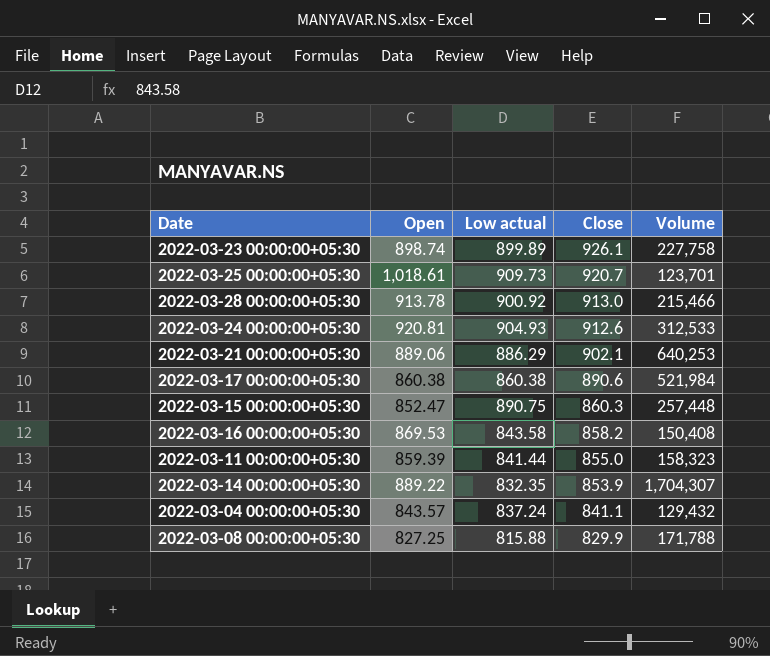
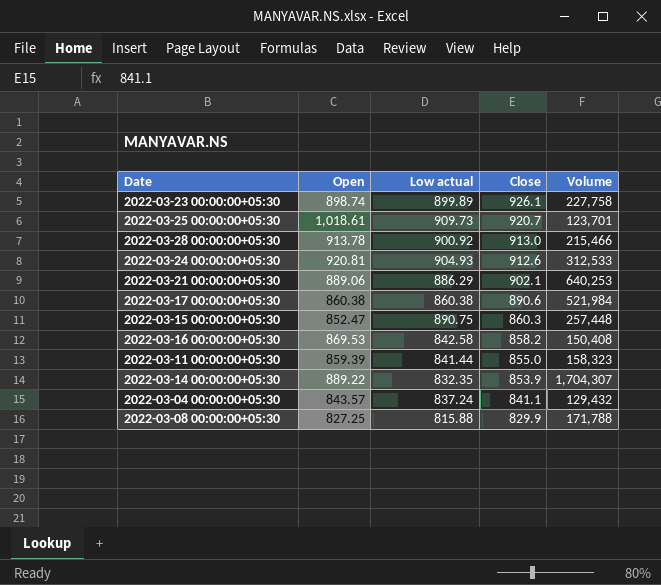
2022-03-16 00:00:00+05:30 | Low actual: 843.58 -> 842.58

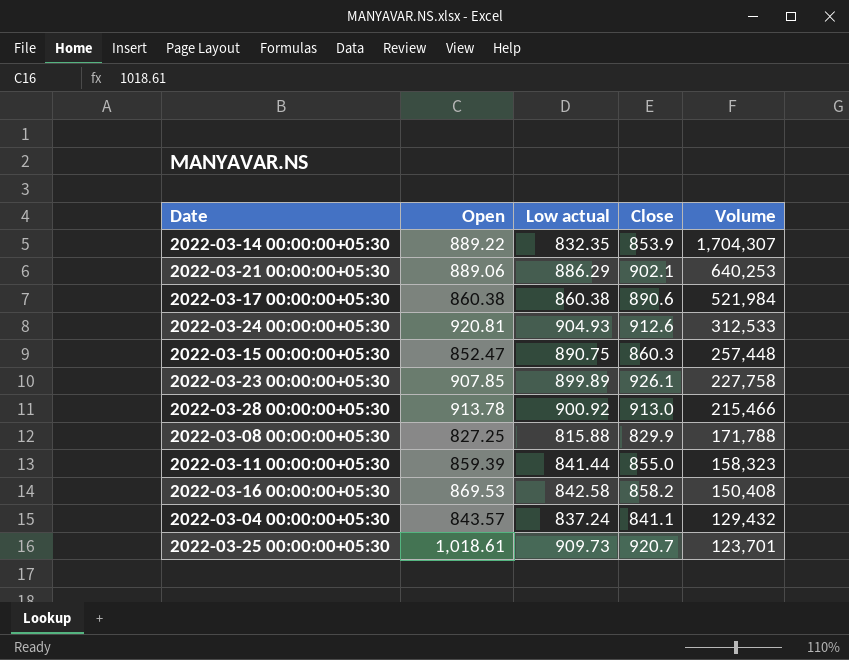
row order: Close descending -> Volume descending
2022-03-23 00:00:00+05:30 | Open: 898.74 -> 907.85

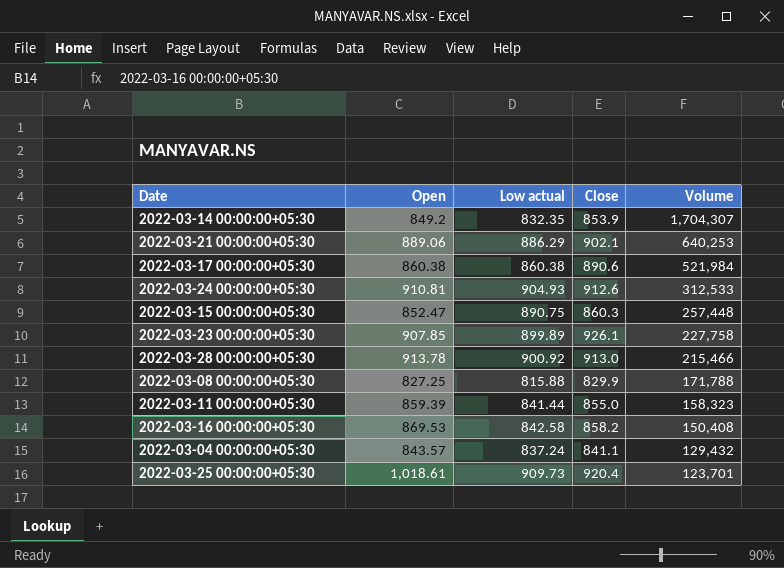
2022-03-14 00:00:00+05:30 | Open: 889.22 -> 849.2
2022-03-24 00:00:00+05:30 | Open: 920.81 -> 910.81
2022-03-25 00:00:00+05:30 | Close: 920.7 -> 920.4

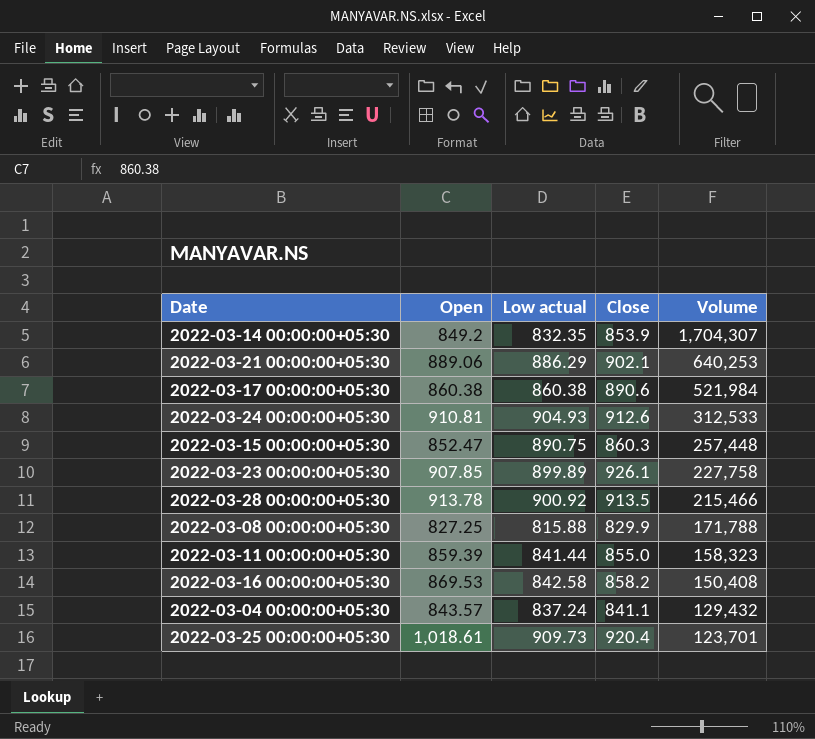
2022-03-28 00:00:00+05:30 | Close: 913.0 -> 913.5

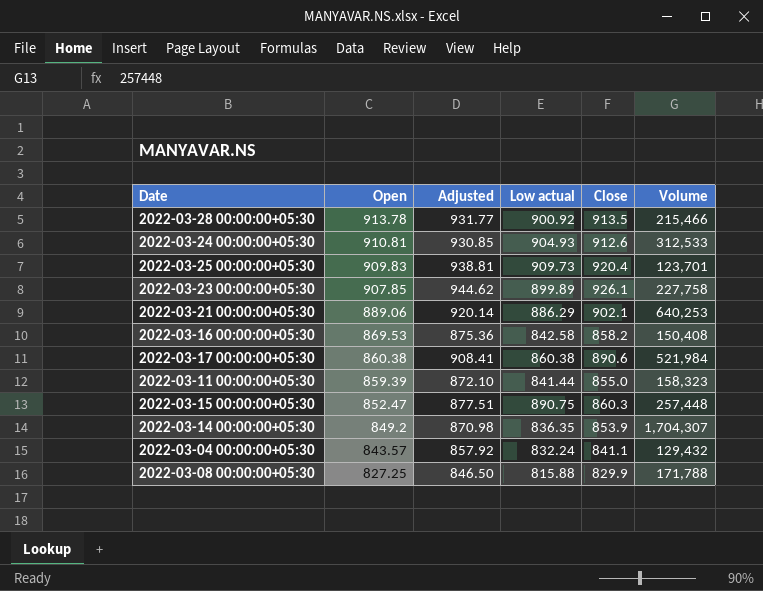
row order: Volume descending -> Open descending
column Adjusted | formula: none -> [Close] * 1.02
2022-03-25 00:00:00+05:30 | Open: 1,018.61 -> 909.83
2022-03-14 00:00:00+05:30 | Low actual: 832.35 -> 836.35
2022-03-04 00:00:00+05:30 | Low actual: 837.24 -> 832.24

